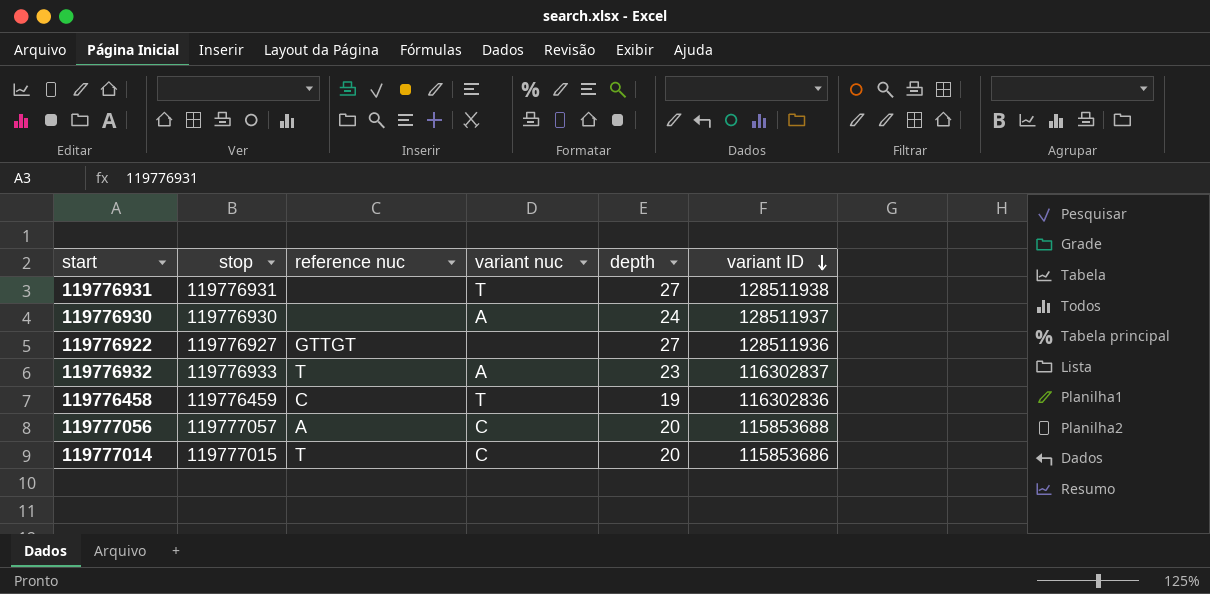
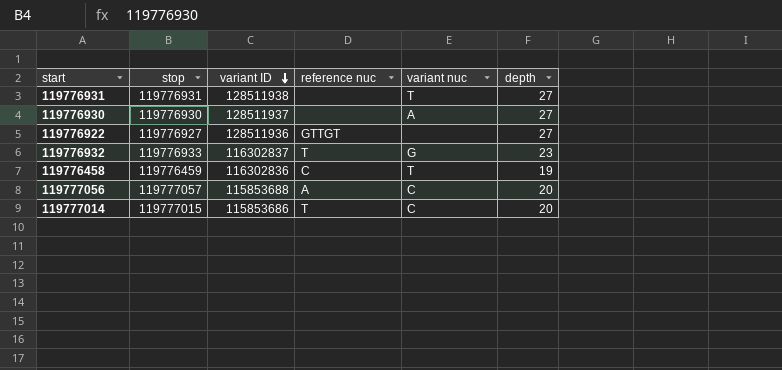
column variant ID | position: 6 -> 3
119776930 | depth: 24 -> 27
119776932 | variant nuc: A -> G

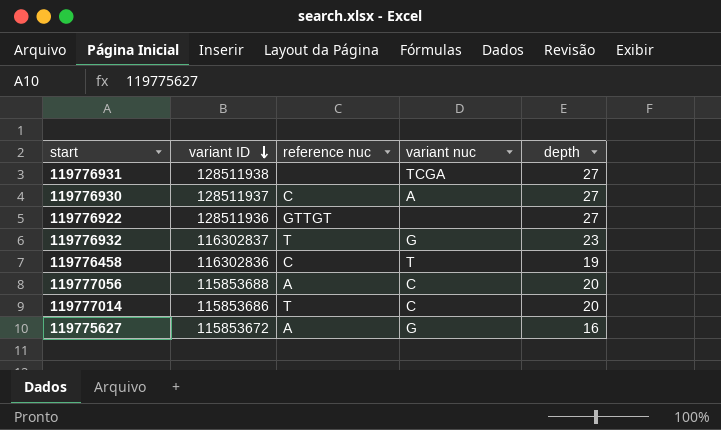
column stop | position: 2 -> none
119776931 | variant nuc: T -> TCGA
119776930 | reference nuc: none -> C
row 119775627: none -> 115853672 | A | G | 16

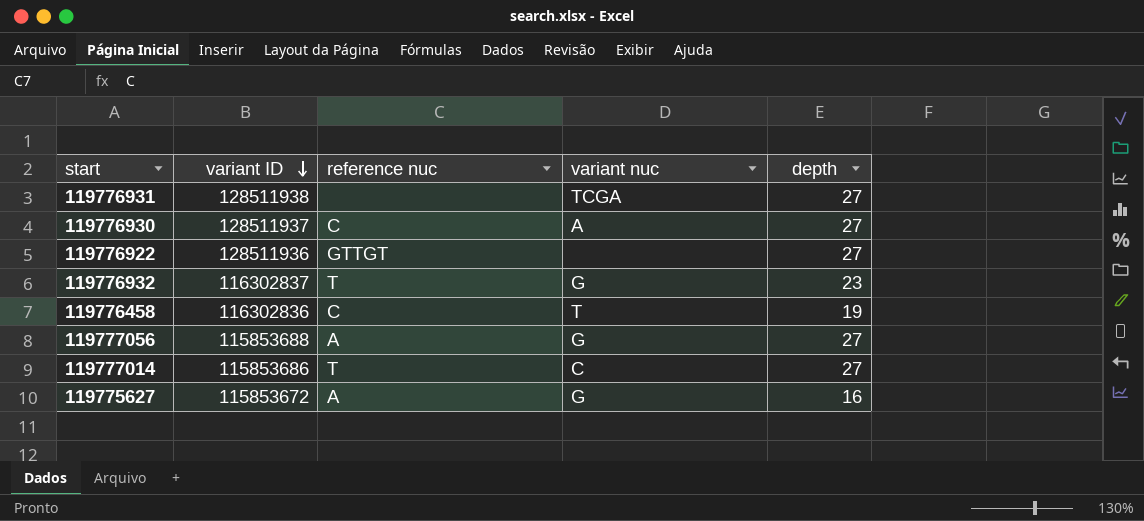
119777056 | variant nuc: C -> G
119777056 | depth: 20 -> 27
119777014 | depth: 20 -> 27

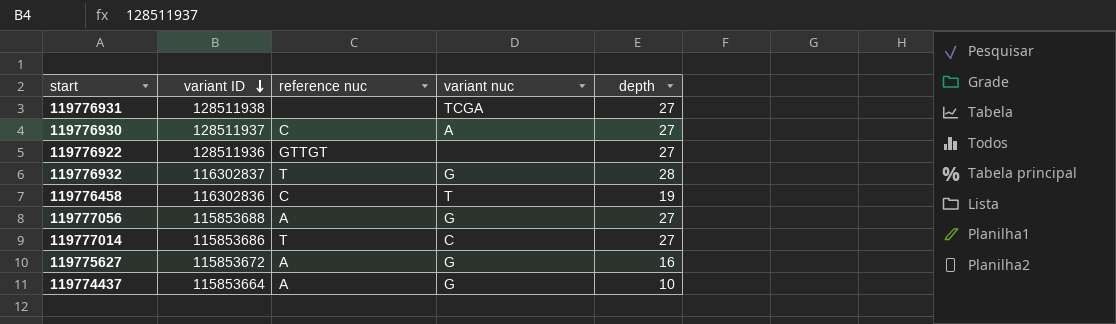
119776932 | depth: 23 -> 28
row 119774437: none -> 115853664 | A | G | 10

